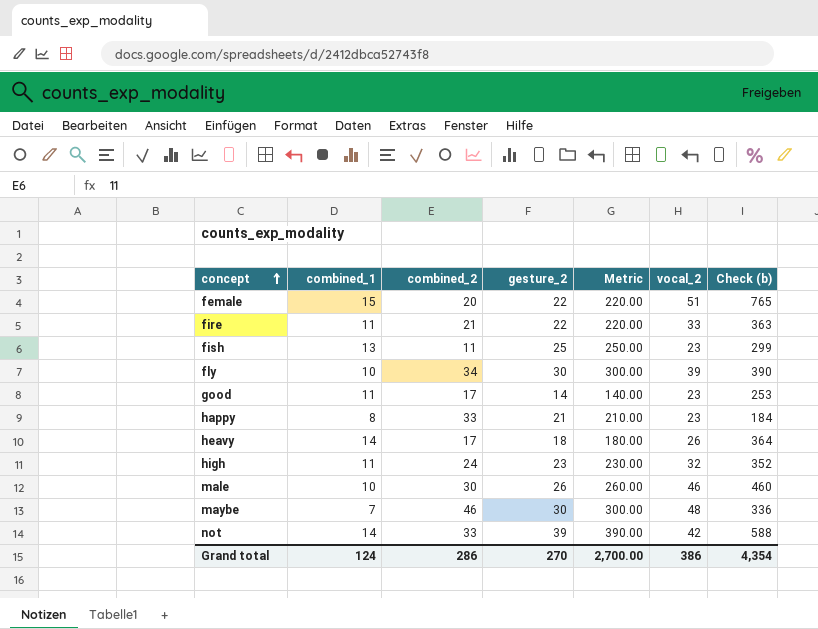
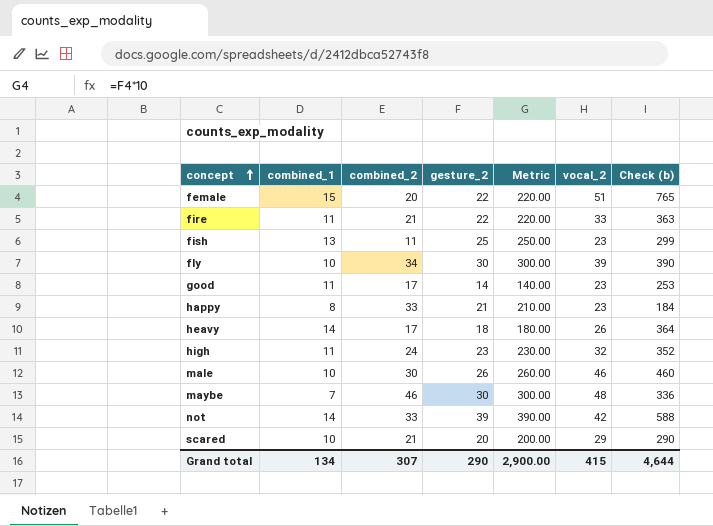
row scared: none -> 10 | 21 | 20 | 200.00 | 29 | 290
Grand total | combined_1: 124 -> 134
Grand total | combined_2: 286 -> 307
Grand total | gesture_2: 270 -> 290
Grand total | Metric: 2,700.00 -> 2,900.00
Grand total | vocal_2: 386 -> 415
Grand total | Check (b): 4,354 -> 4,644

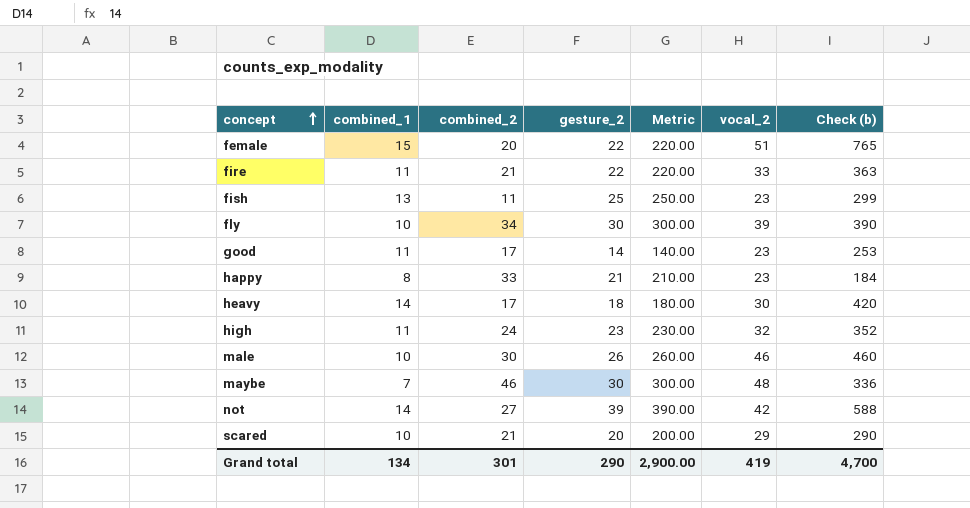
heavy | vocal_2: 26 -> 30
heavy | Check (b): 364 -> 420
not | combined_2: 33 -> 27
Grand total | combined_2: 307 -> 301
Grand total | vocal_2: 415 -> 419
Grand total | Check (b): 4,644 -> 4,700

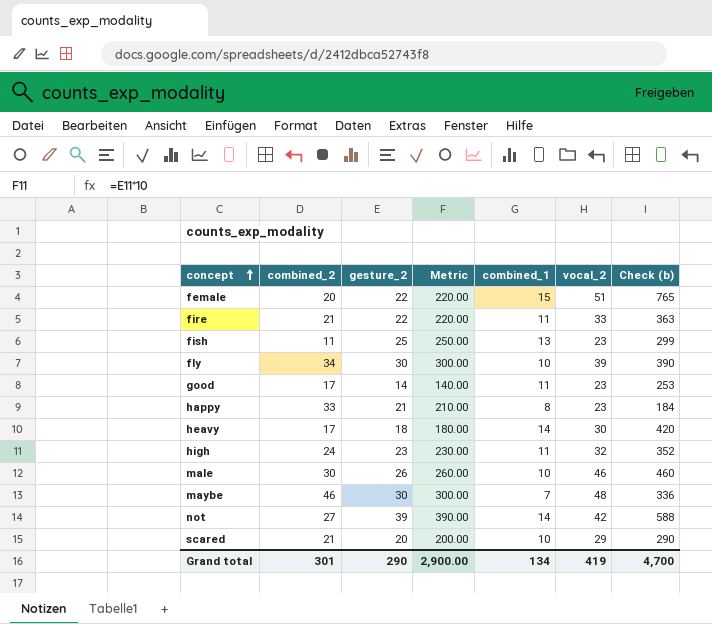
column combined_1 | position: 2 -> 5

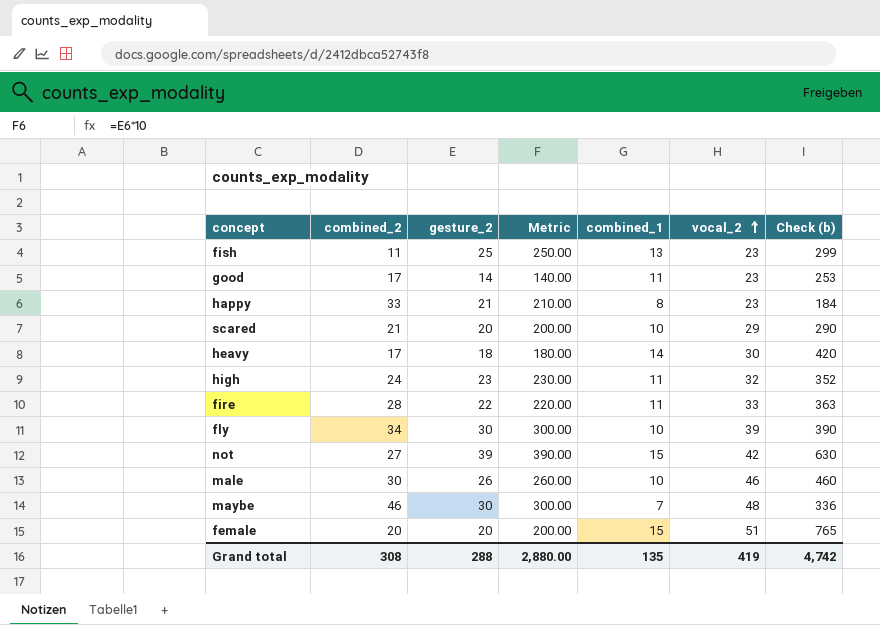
row order: concept ascending -> vocal_2 ascending
fire | combined_2: 21 -> 28
not | combined_1: 14 -> 15
not | Check (b): 588 -> 630
female | gesture_2: 22 -> 20
female | Metric: 220.00 -> 200.00
Grand total | combined_2: 301 -> 308
Grand total | gesture_2: 290 -> 288
Grand total | Metric: 2,900.00 -> 2,880.00
Grand total | combined_1: 134 -> 135
Grand total | Check (b): 4,700 -> 4,742

